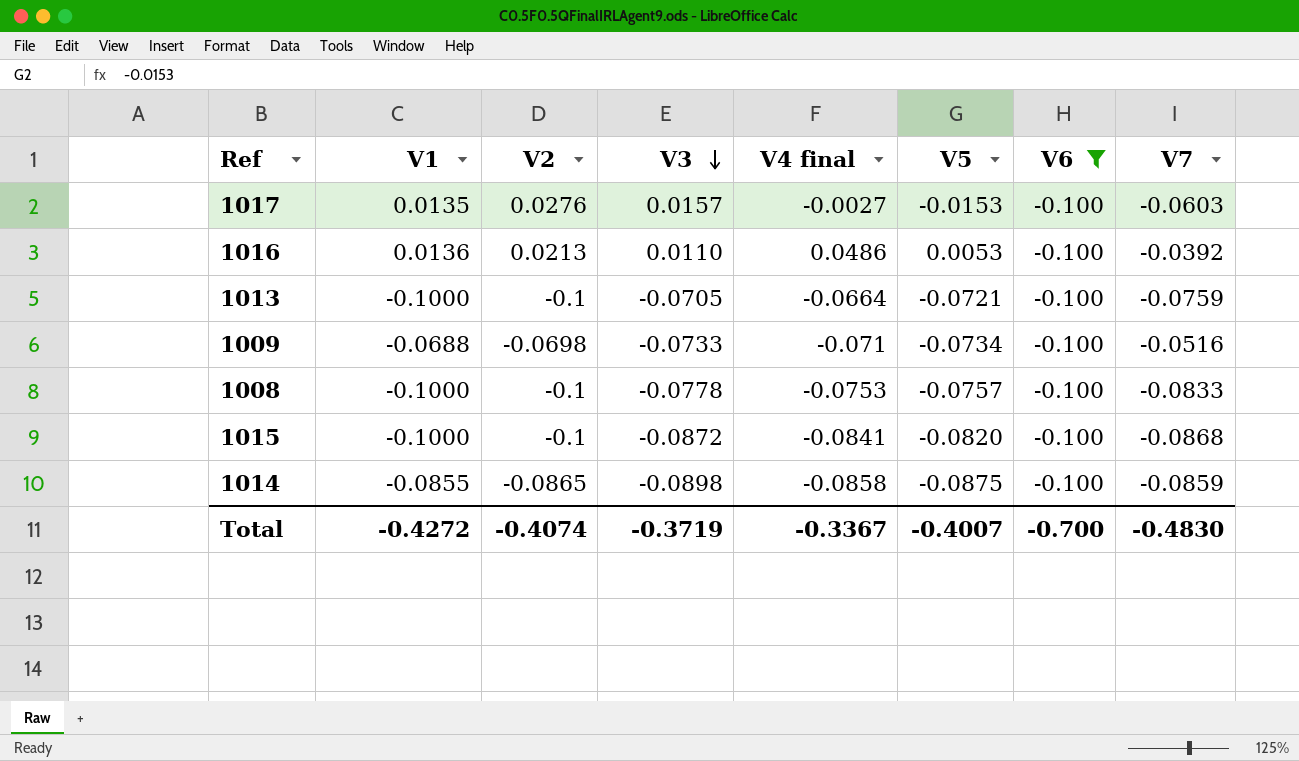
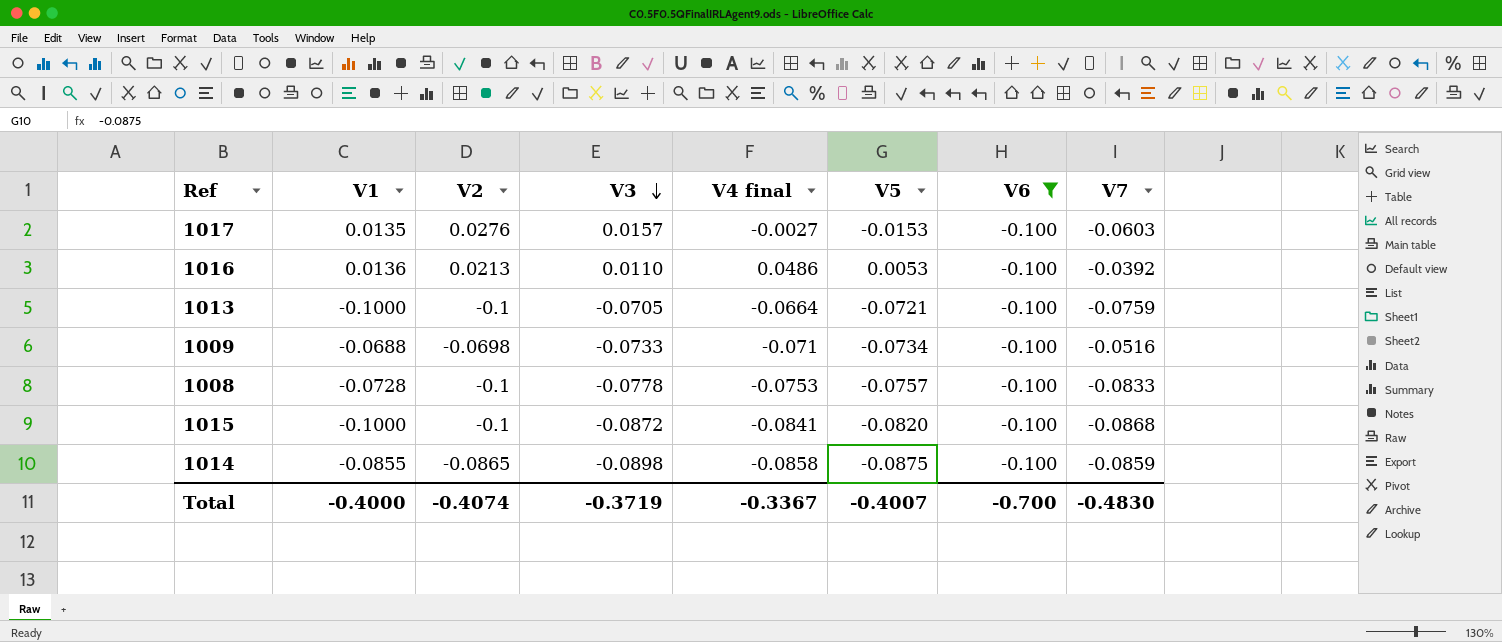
1008 | V1: -0.1000 -> -0.0728
Total | V1: -0.4272 -> -0.4000

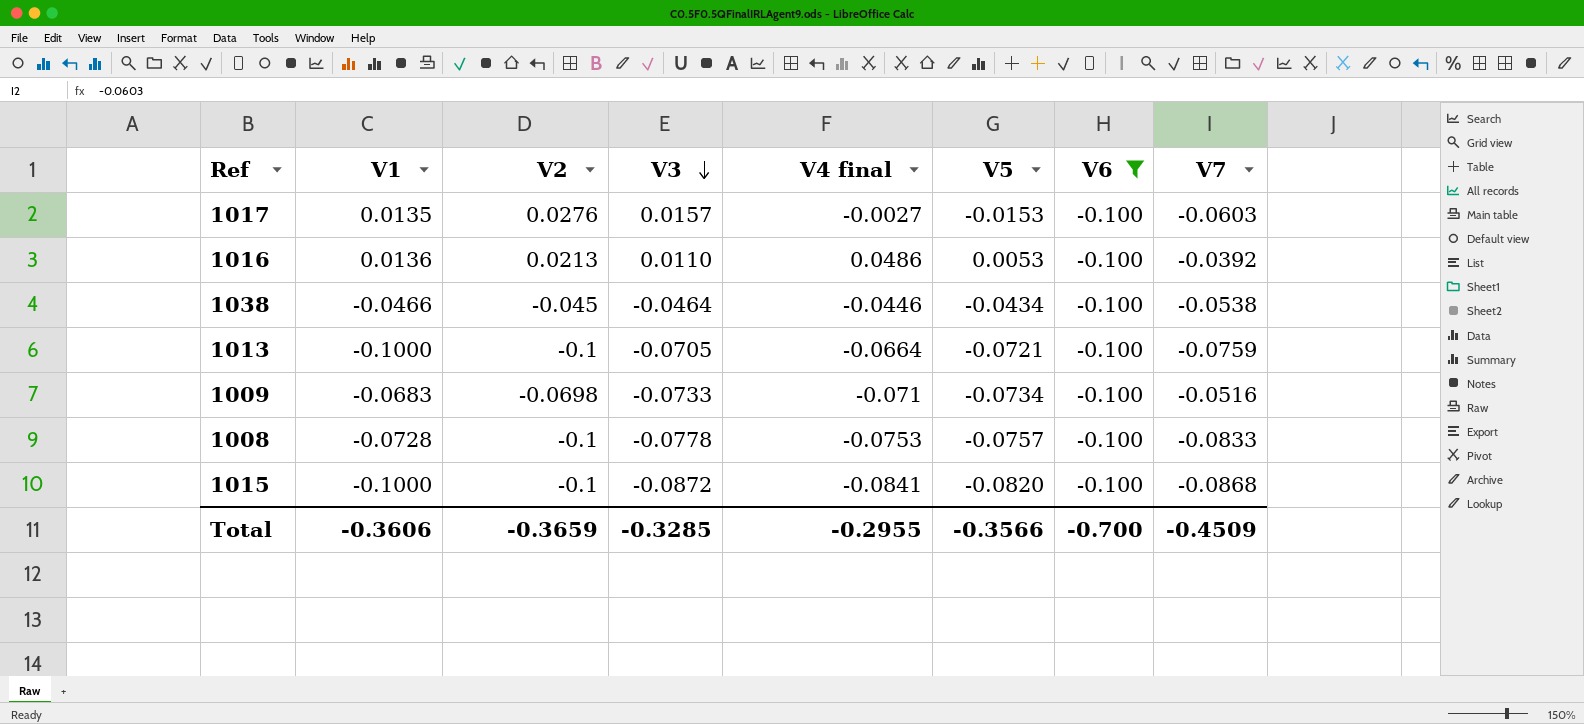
row 1014: -0.0855 | -0.0865 | -0.0898 | -0.0858 | -0.0875 | -0.100 | -0.0859 -> none
row 1038: none -> -0.0466 | -0.045 | -0.0464 | -0.0446 | -0.0434 | -0.100 | -0.0538
1009 | V1: -0.0688 -> -0.0683
Total | V1: -0.4000 -> -0.3606
Total | V2: -0.4074 -> -0.3659
Total | V3: -0.3719 -> -0.3285
Total | V4 final: -0.3367 -> -0.2955
Total | V5: -0.4007 -> -0.3566
Total | V7: -0.4830 -> -0.4509

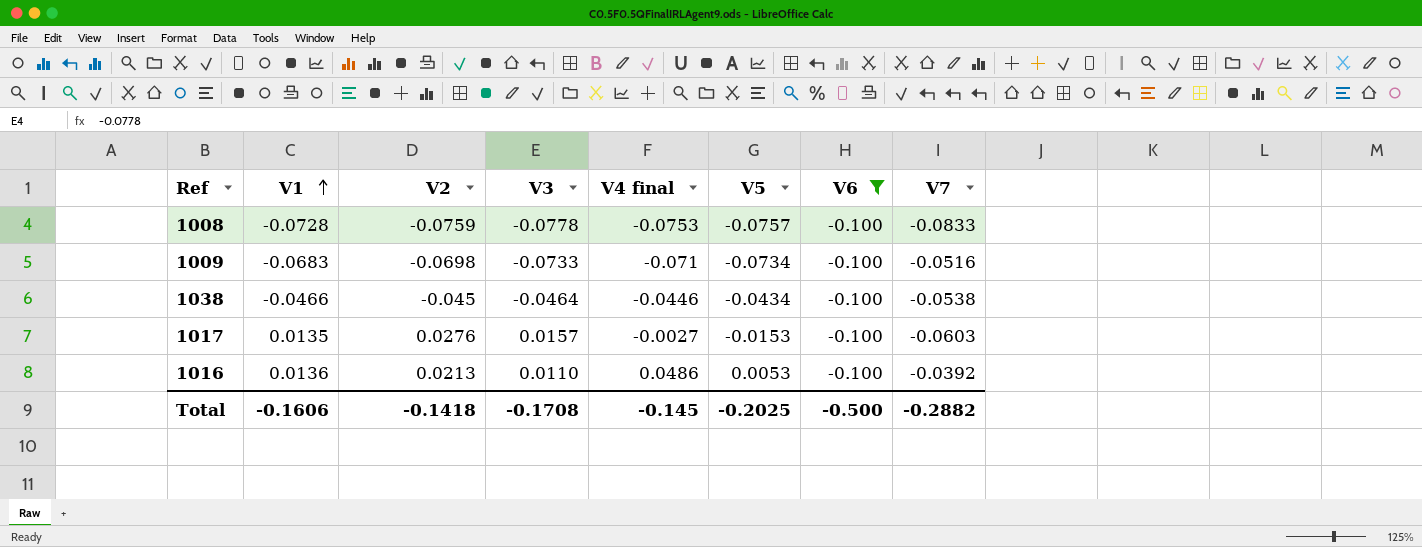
row order: V3 descending -> V1 ascending
row 1013: -0.1000 | -0.1 | -0.0705 | -0.0664 | -0.0721 | -0.100 | -0.0759 -> none
row 1015: -0.1000 | -0.1 | -0.0872 | -0.0841 | -0.0820 | -0.100 | -0.0868 -> none
1008 | V2: -0.1 -> -0.0759
Total | V1: -0.3606 -> -0.1606
Total | V2: -0.3659 -> -0.1418
Total | V3: -0.3285 -> -0.1708
Total | V4 final: -0.2955 -> -0.145
Total | V5: -0.3566 -> -0.2025
Total | V6: -0.700 -> -0.500
Total | V7: -0.4509 -> -0.2882

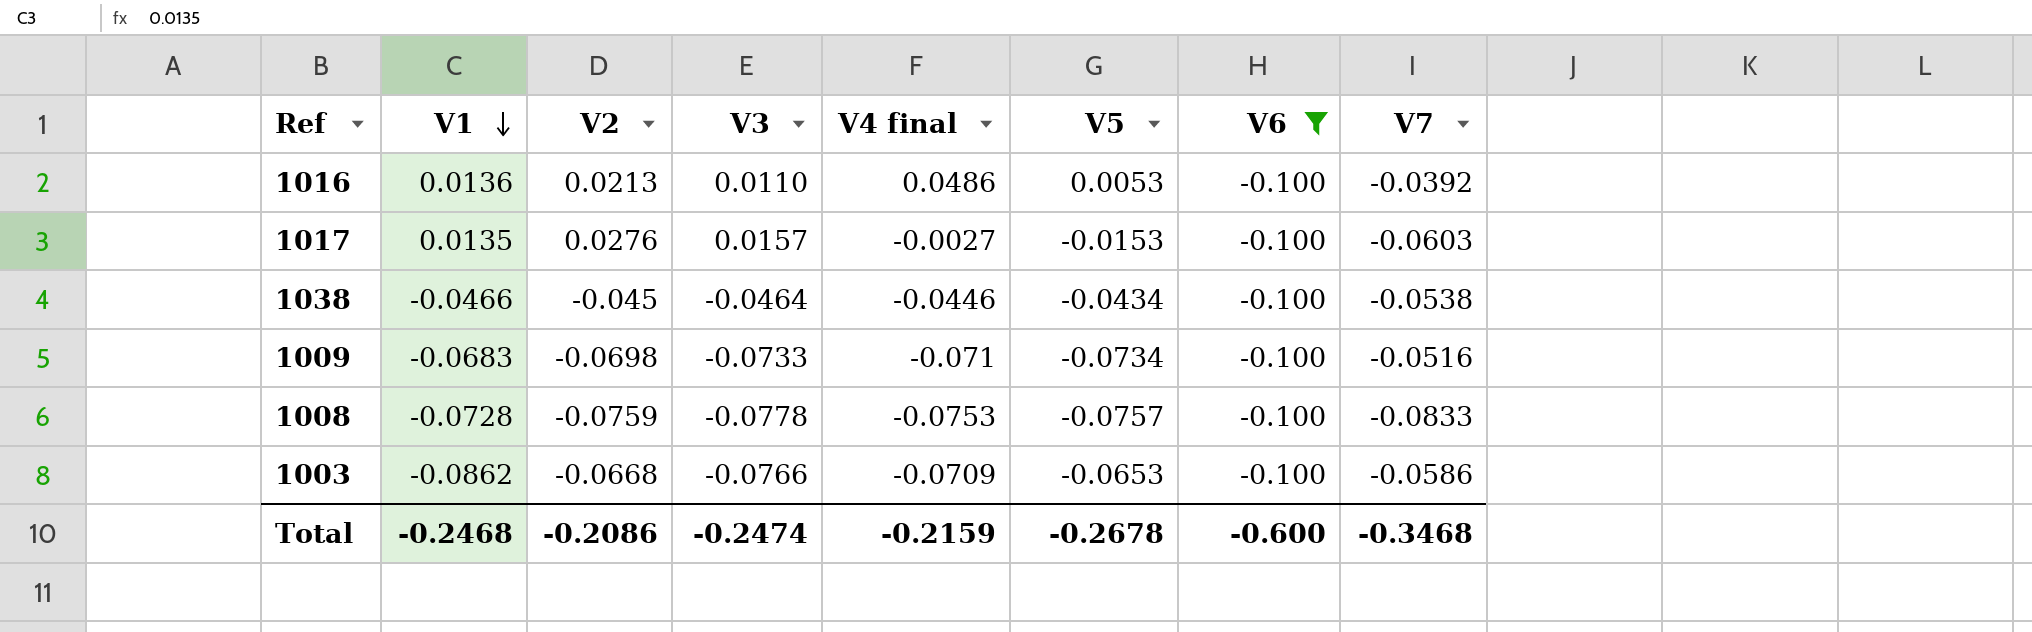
row order: V1 ascending -> V1 descending
row 1003: none -> -0.0862 | -0.0668 | -0.0766 | -0.0709 | -0.0653 | -0.100 | -0.0586
Total | V1: -0.1606 -> -0.2468
Total | V2: -0.1418 -> -0.2086
Total | V3: -0.1708 -> -0.2474
Total | V4 final: -0.145 -> -0.2159
Total | V5: -0.2025 -> -0.2678
Total | V6: -0.500 -> -0.600
Total | V7: -0.2882 -> -0.3468

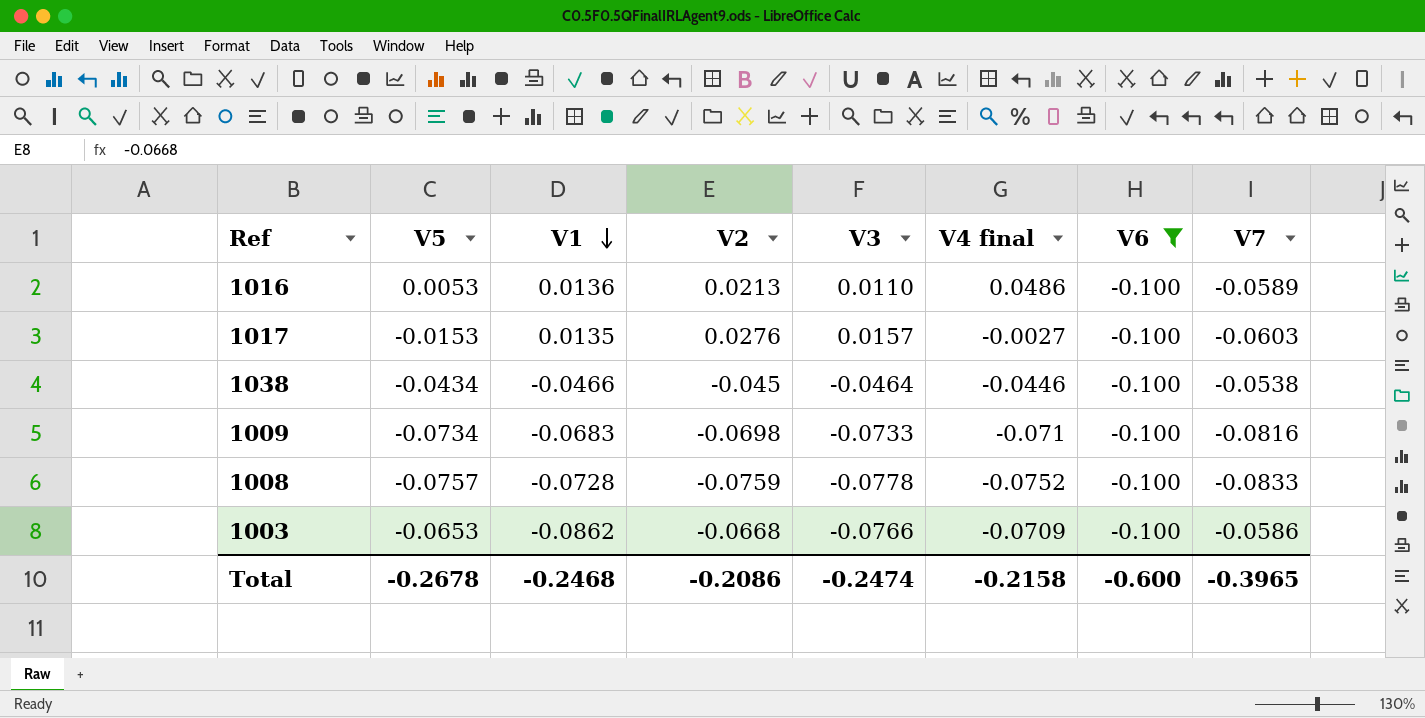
column V5 | position: 6 -> 2
1016 | V7: -0.0392 -> -0.0589
1009 | V7: -0.0516 -> -0.0816
1008 | V4 final: -0.0753 -> -0.0752
Total | V4 final: -0.2159 -> -0.2158
Total | V7: -0.3468 -> -0.3965

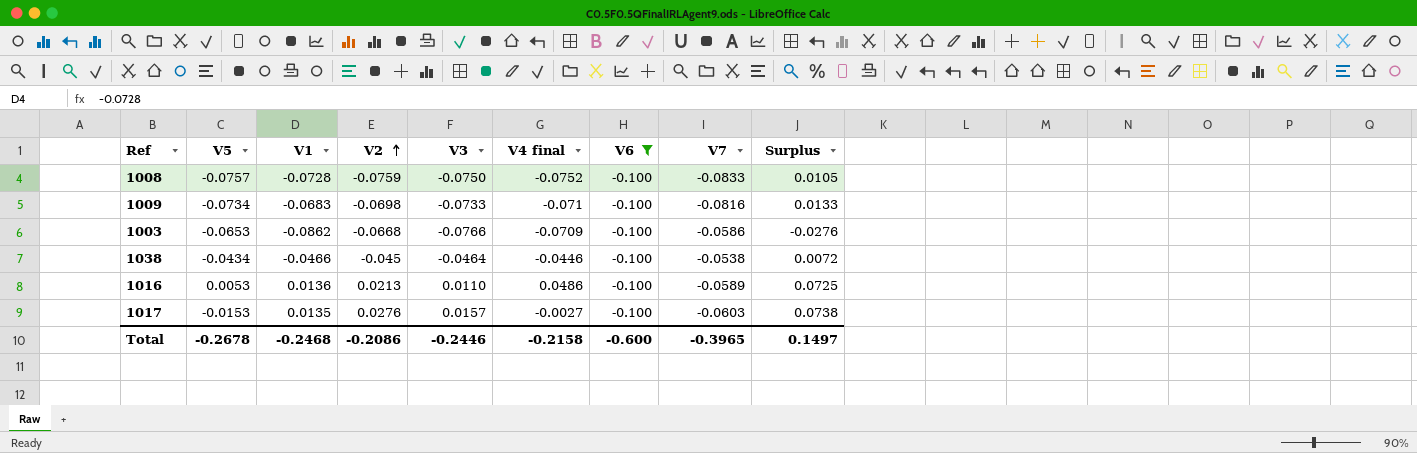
row order: V1 descending -> V2 ascending
column Surplus | formula: none -> [V1] - [V7]
1008 | V3: -0.0778 -> -0.0750
Total | V3: -0.2474 -> -0.2446

